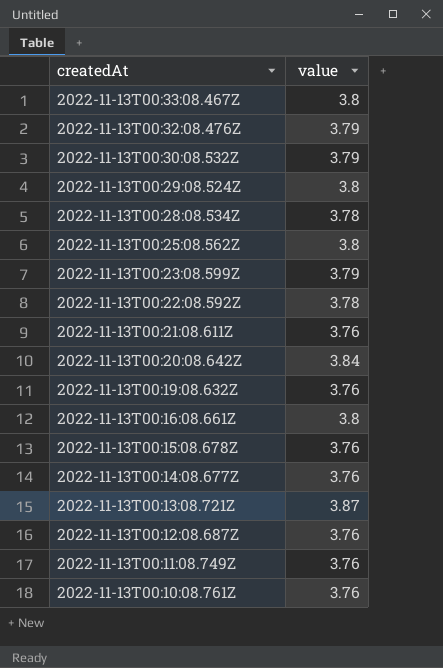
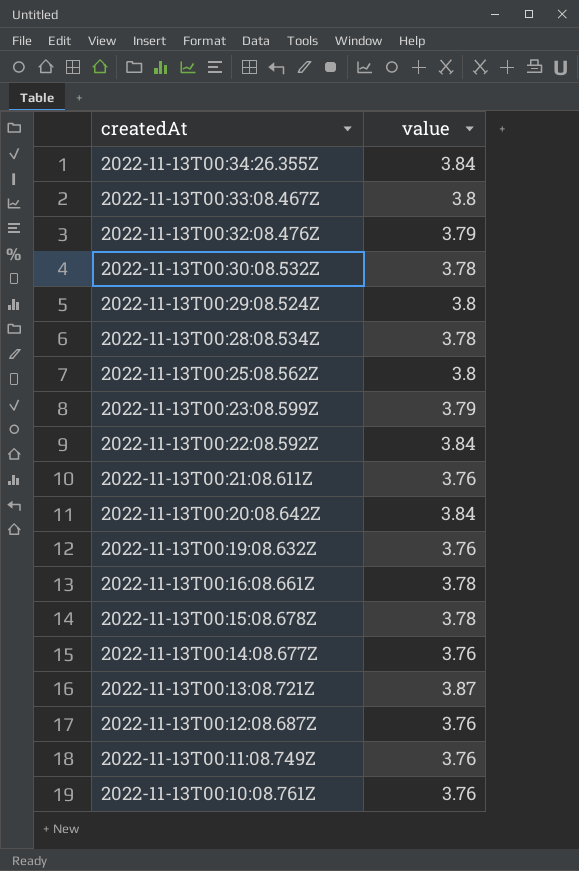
row 2022-11-13T00:34:26.355Z: none -> 3.84
2022-11-13T00:30:08.532Z | value: 3.79 -> 3.78
2022-11-13T00:22:08.592Z | value: 3.78 -> 3.84
2022-11-13T00:16:08.661Z | value: 3.8 -> 3.78
2022-11-13T00:15:08.678Z | value: 3.76 -> 3.78

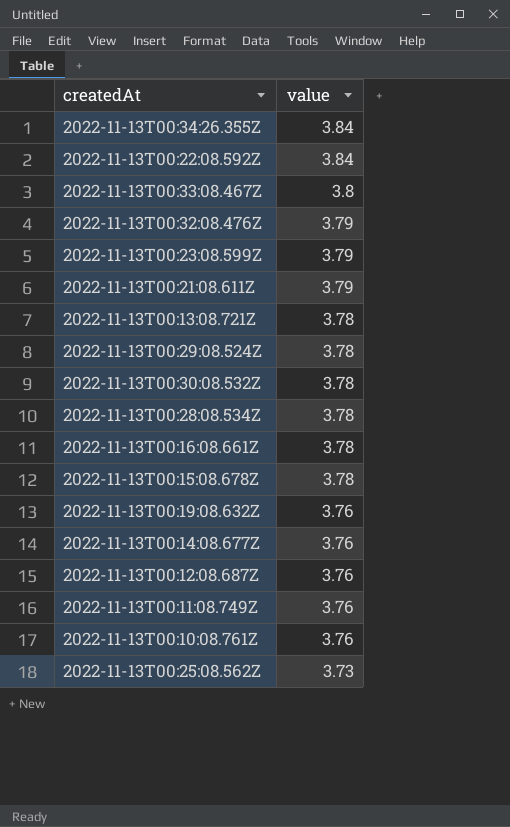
row order: createdAt descending -> value descending
row 2022-11-13T00:20:08.642Z: 3.84 -> none
2022-11-13T00:21:08.611Z | value: 3.76 -> 3.79
2022-11-13T00:13:08.721Z | value: 3.87 -> 3.78
2022-11-13T00:29:08.524Z | value: 3.8 -> 3.78
2022-11-13T00:25:08.562Z | value: 3.8 -> 3.73

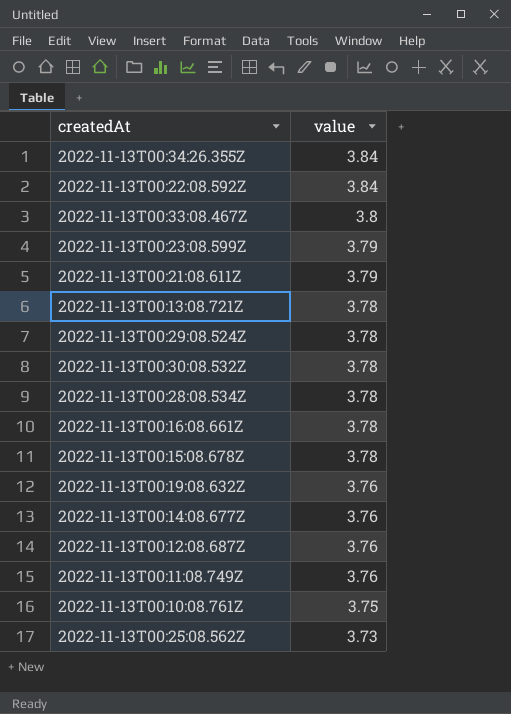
row 2022-11-13T00:32:08.476Z: 3.79 -> none
2022-11-13T00:10:08.761Z | value: 3.76 -> 3.75

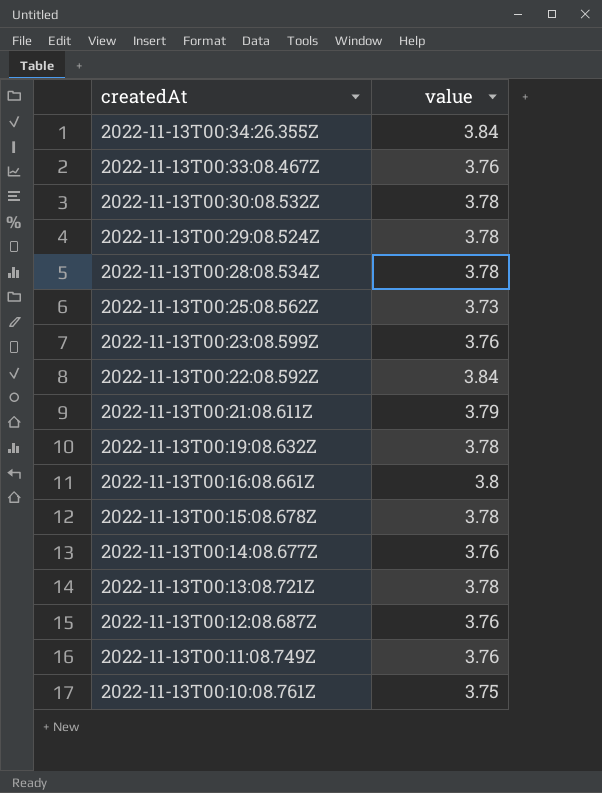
row order: value descending -> createdAt descending
2022-11-13T00:33:08.467Z | value: 3.8 -> 3.76
2022-11-13T00:23:08.599Z | value: 3.79 -> 3.76
2022-11-13T00:19:08.632Z | value: 3.76 -> 3.78
2022-11-13T00:16:08.661Z | value: 3.78 -> 3.8

